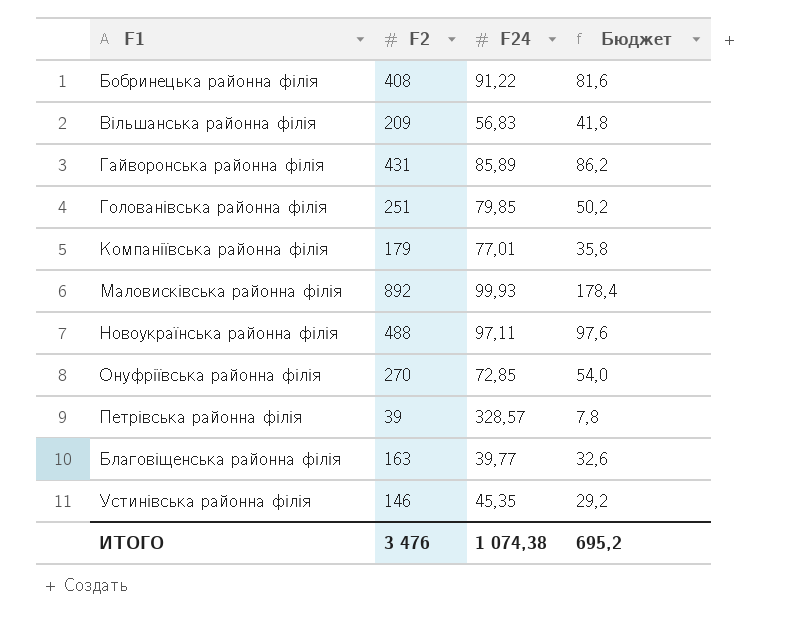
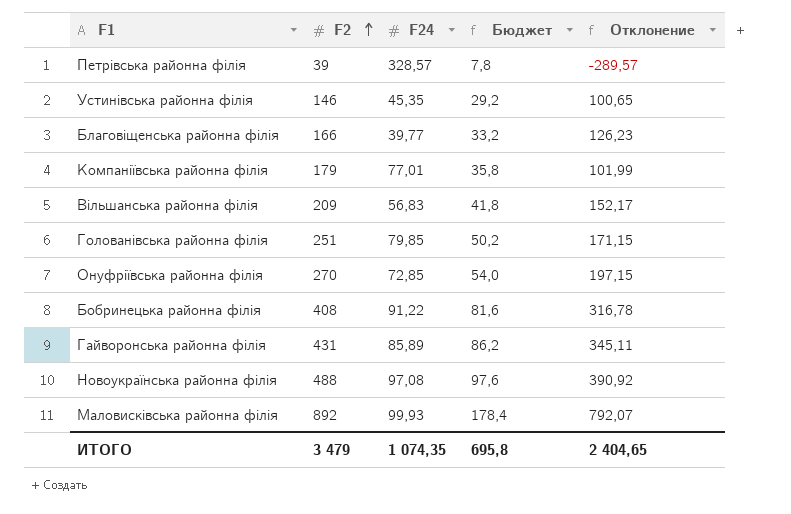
row order: none -> F2 ascending
column Отклонение | formula: none -> [F2] - [F24]
Благовіщенська районна філія | F2: 163 -> 166
Благовіщенська районна філія | Бюджет: 32,6 -> 33,2
Новоукраїнська районна філія | F24: 97,11 -> 97,08
ИТОГО | F2: 3 476 -> 3 479
ИТОГО | F24: 1 074,38 -> 1 074,35
ИТОГО | Бюджет: 695,2 -> 695,8

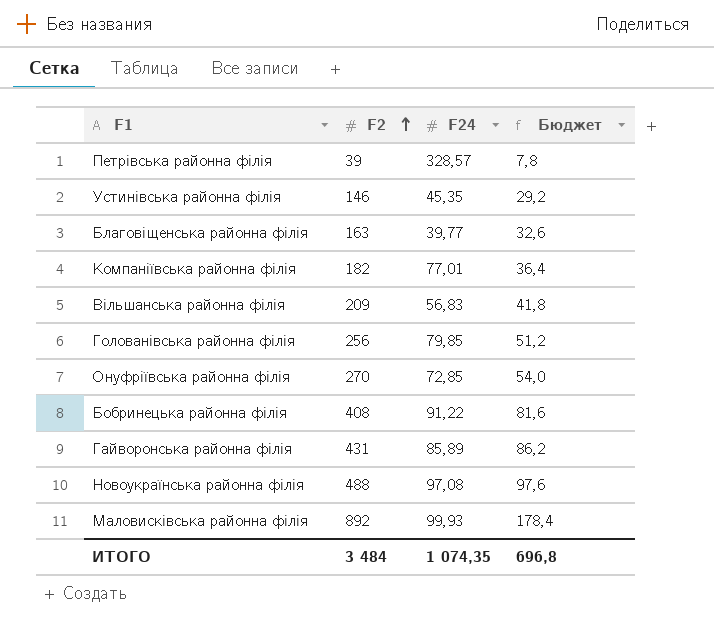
column Отклонение | formula: [F2] - [F24] -> none
Благовіщенська районна філія | F2: 166 -> 163
Благовіщенська районна філія | Бюджет: 33,2 -> 32,6
Компаніївська районна філія | F2: 179 -> 182
Компаніївська районна філія | Бюджет: 35,8 -> 36,4
Голованівська районна філія | F2: 251 -> 256
Голованівська районна філія | Бюджет: 50,2 -> 51,2
ИТОГО | F2: 3 479 -> 3 484
ИТОГО | Бюджет: 695,8 -> 696,8

